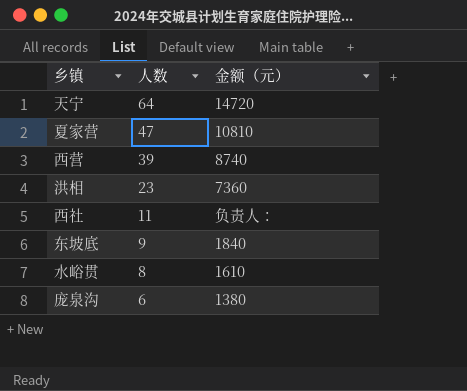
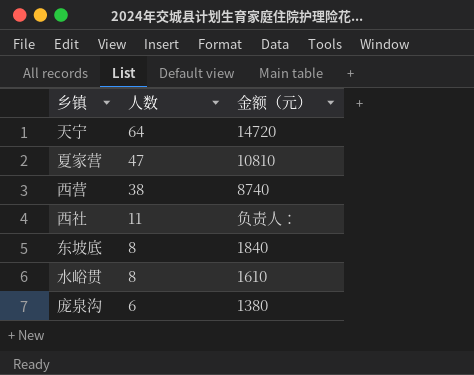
row 洪相: 23 | 7360 -> none
西营 | 人数: 39 -> 38
东坡底 | 人数: 9 -> 8

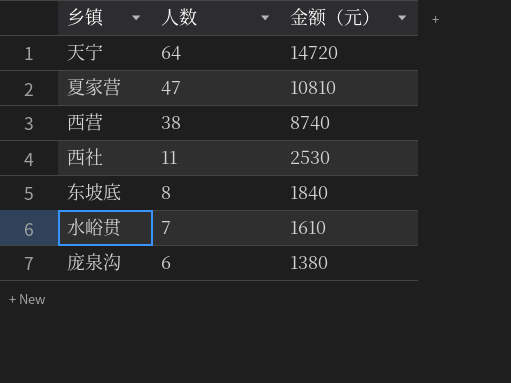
西社 | 金额（元）: 负责人： -> 2530
水峪贯 | 人数: 8 -> 7

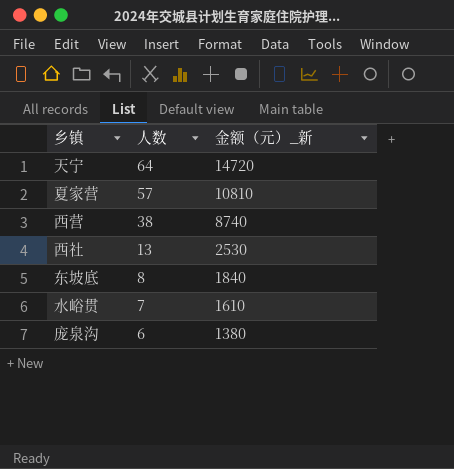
column name: 金额（元） -> 金额（元）_新
夏家营 | 人数: 47 -> 57
西社 | 人数: 11 -> 13

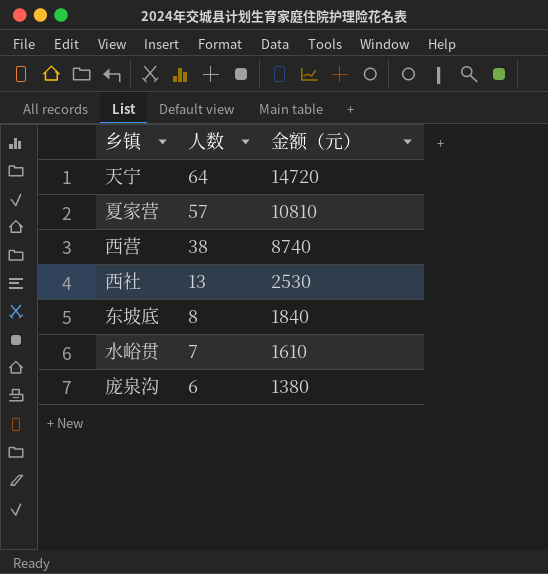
column name: 金额（元）_新 -> 金额（元）

